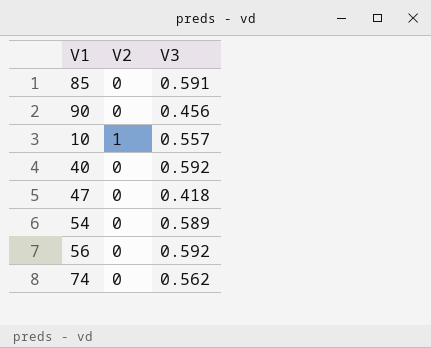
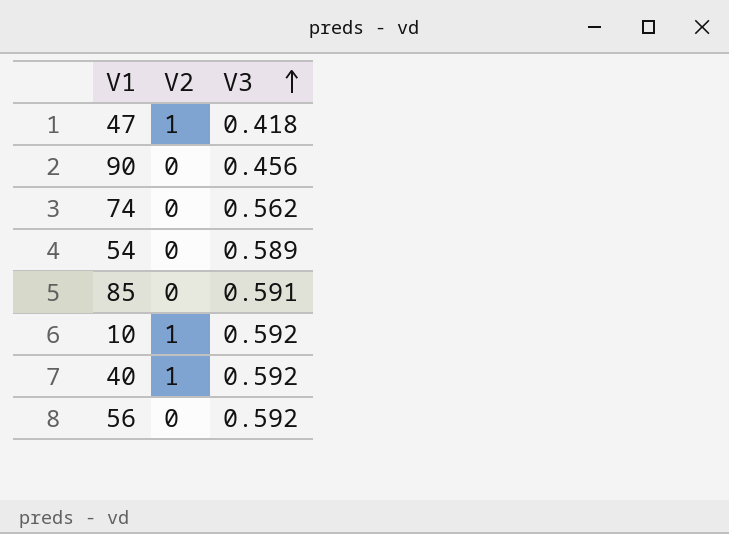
row order: none -> V3 ascending
47 | V2: 0 -> 1
10 | V3: 0.557 -> 0.592
40 | V2: 0 -> 1

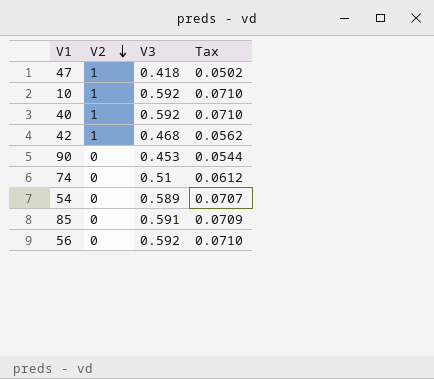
row order: V3 ascending -> V2 descending
column Tax | formula: none -> [V3] * 0.12
row 42: none -> 1 | 0.468 | 0.0562
90 | V3: 0.456 -> 0.453
74 | V3: 0.562 -> 0.51

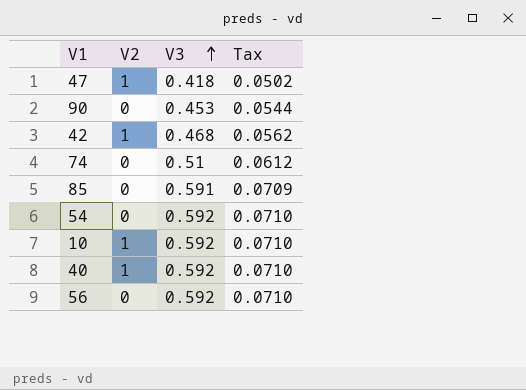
row order: V2 descending -> V3 ascending
54 | V3: 0.589 -> 0.592
54 | Tax: 0.0707 -> 0.0710

